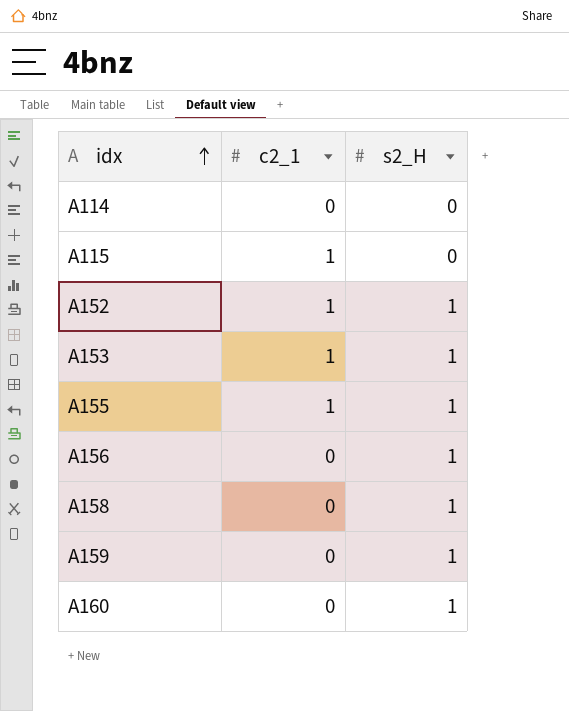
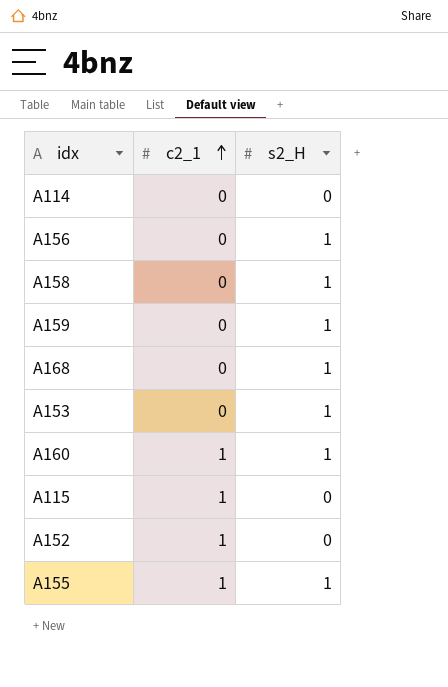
row order: idx ascending -> c2_1 ascending
row A168: none -> 0 | 1
A153 | c2_1: 1 -> 0
A160 | c2_1: 0 -> 1
A152 | s2_H: 1 -> 0

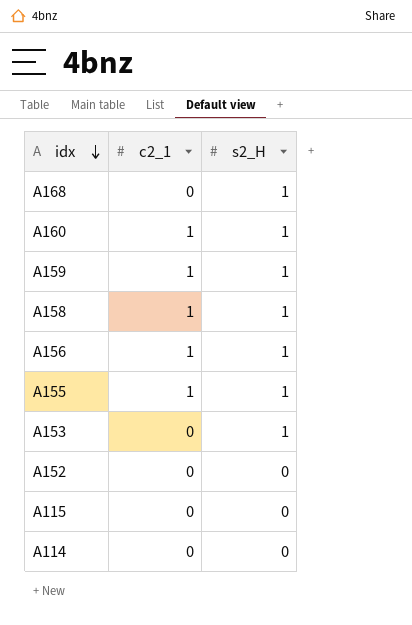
row order: c2_1 ascending -> idx descending
A159 | c2_1: 0 -> 1
A158 | c2_1: 0 -> 1
A156 | c2_1: 0 -> 1
A152 | c2_1: 1 -> 0
A115 | c2_1: 1 -> 0

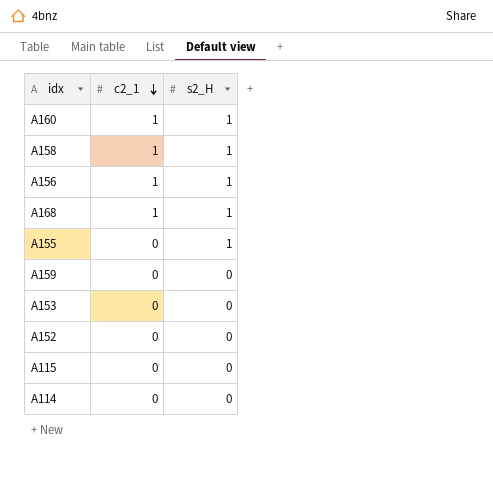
row order: idx descending -> c2_1 descending
A168 | c2_1: 0 -> 1
A155 | c2_1: 1 -> 0
A159 | c2_1: 1 -> 0
A159 | s2_H: 1 -> 0
A153 | s2_H: 1 -> 0

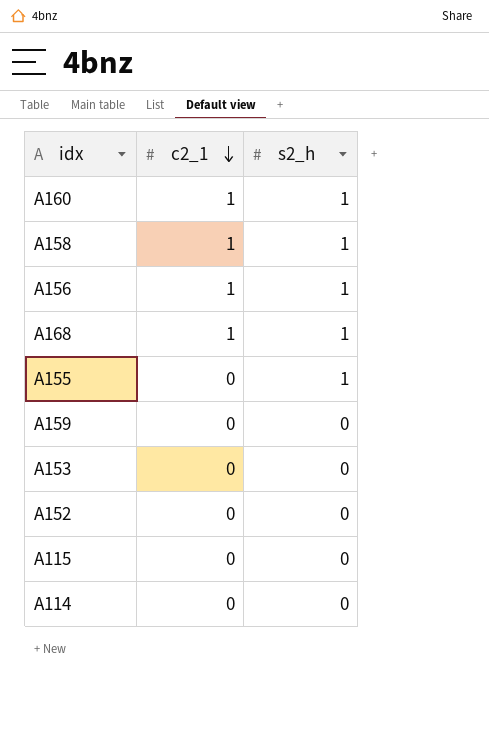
column name: s2_H -> s2_h

